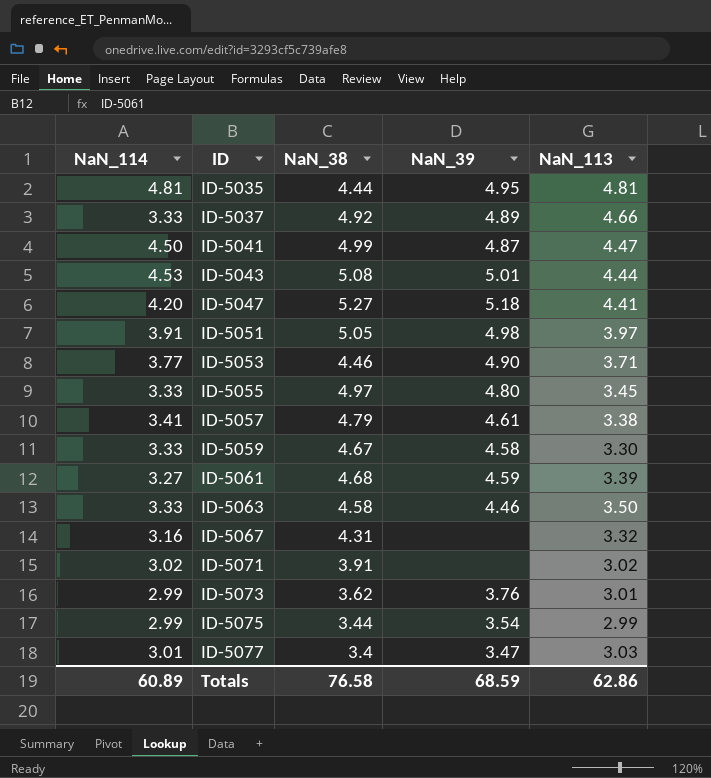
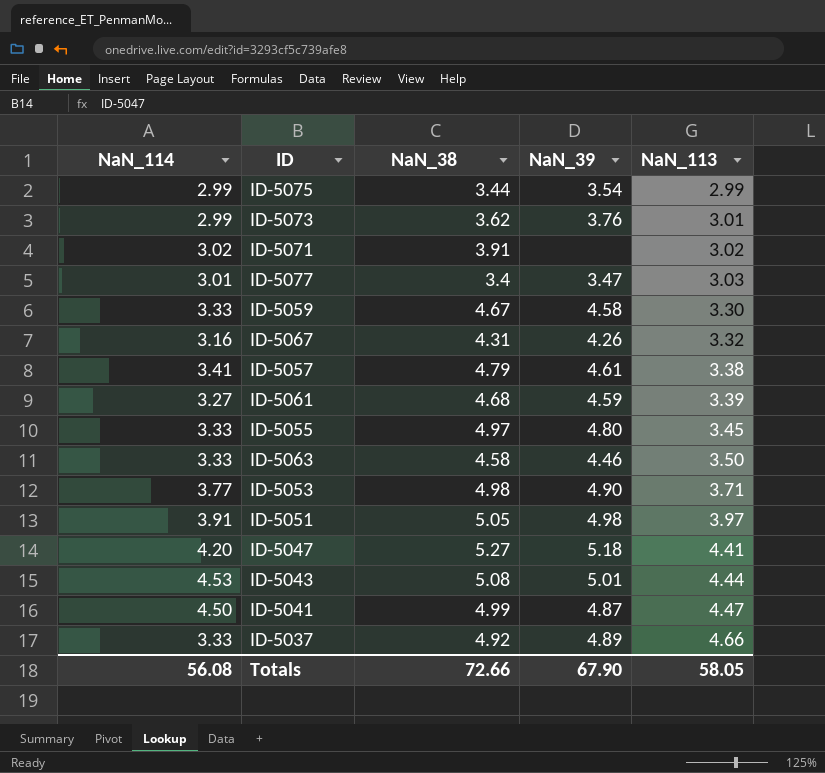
row order: ID ascending -> NaN_113 ascending
row ID-5035: 4.81 | 4.44 | 4.95 | 4.81 -> none
ID-5067 | NaN_39: none -> 4.26
ID-5053 | NaN_38: 4.46 -> 4.98
Totals | NaN_114: 60.89 -> 56.08
Totals | NaN_38: 76.58 -> 72.66
Totals | NaN_39: 68.59 -> 67.90
Totals | NaN_113: 62.86 -> 58.05

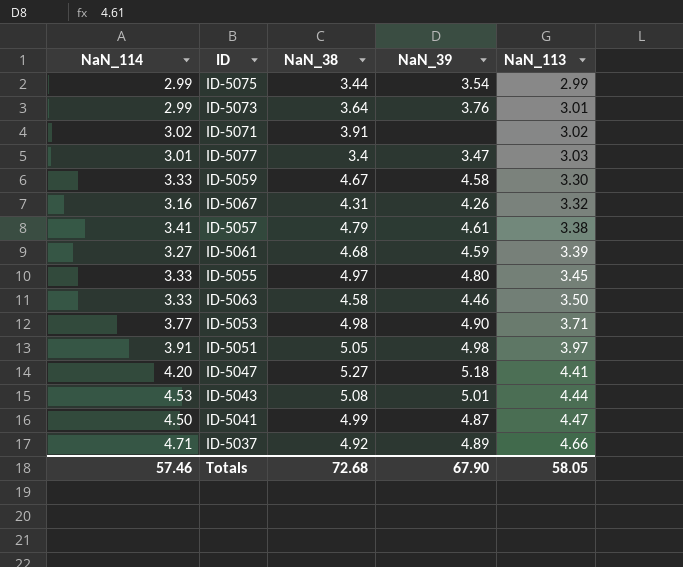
ID-5073 | NaN_38: 3.62 -> 3.64
ID-5037 | NaN_114: 3.33 -> 4.71
Totals | NaN_114: 56.08 -> 57.46
Totals | NaN_38: 72.66 -> 72.68

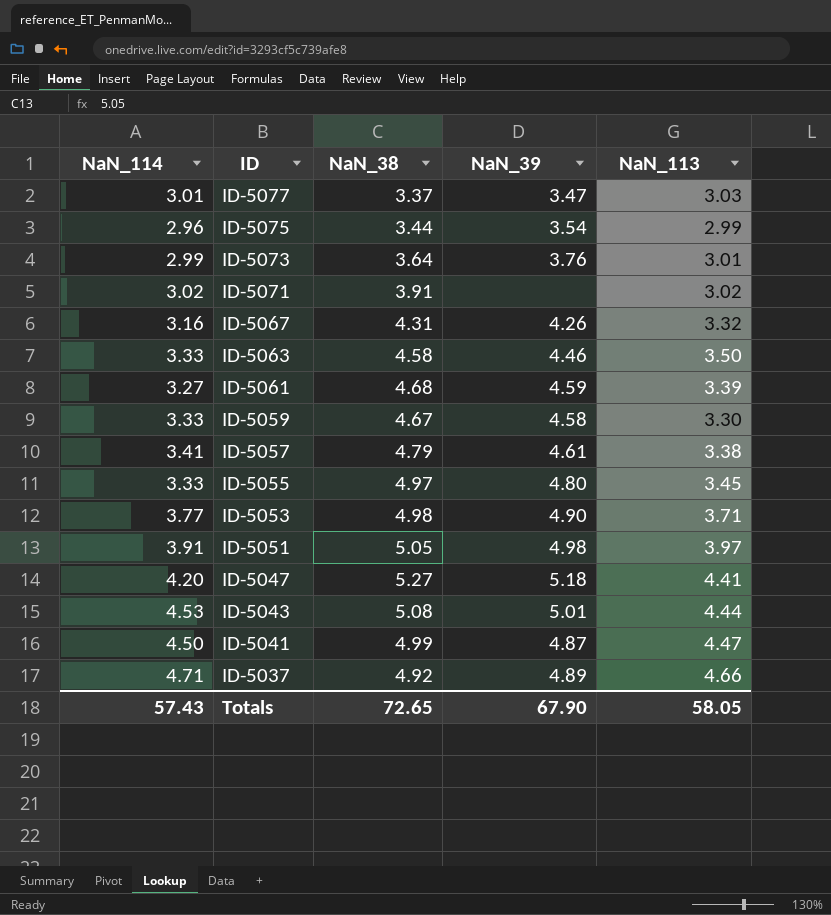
row order: NaN_113 ascending -> ID descending
ID-5077 | NaN_38: 3.4 -> 3.37
ID-5075 | NaN_114: 2.99 -> 2.96
Totals | NaN_114: 57.46 -> 57.43
Totals | NaN_38: 72.68 -> 72.65

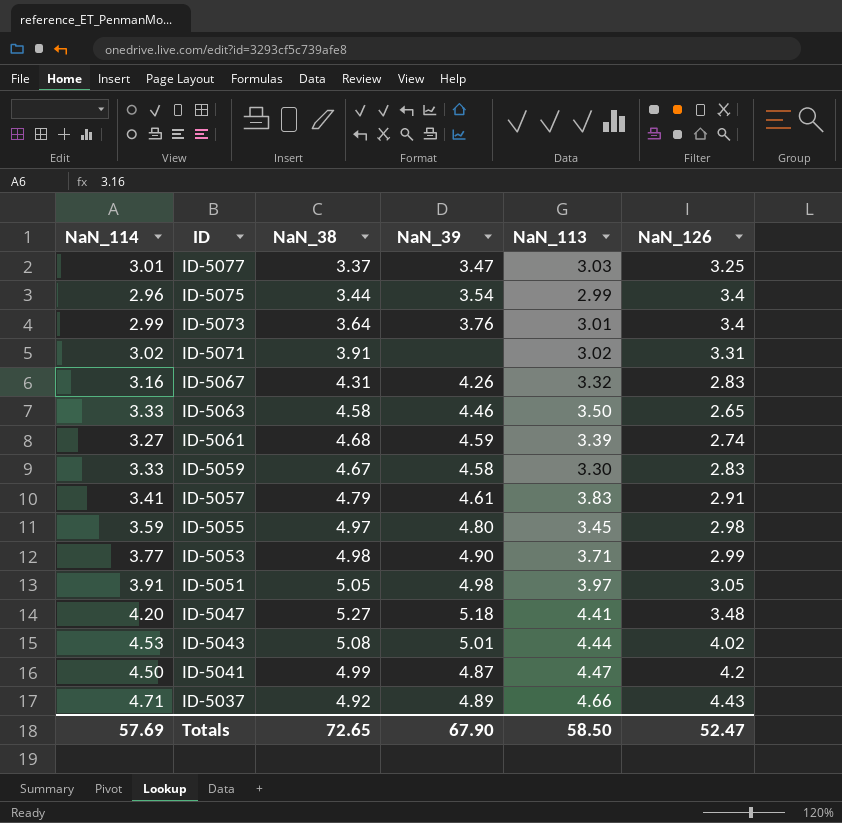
column NaN_126 | position: none -> 6
ID-5057 | NaN_113: 3.38 -> 3.83
ID-5055 | NaN_114: 3.33 -> 3.59
Totals | NaN_114: 57.43 -> 57.69
Totals | NaN_113: 58.05 -> 58.50

